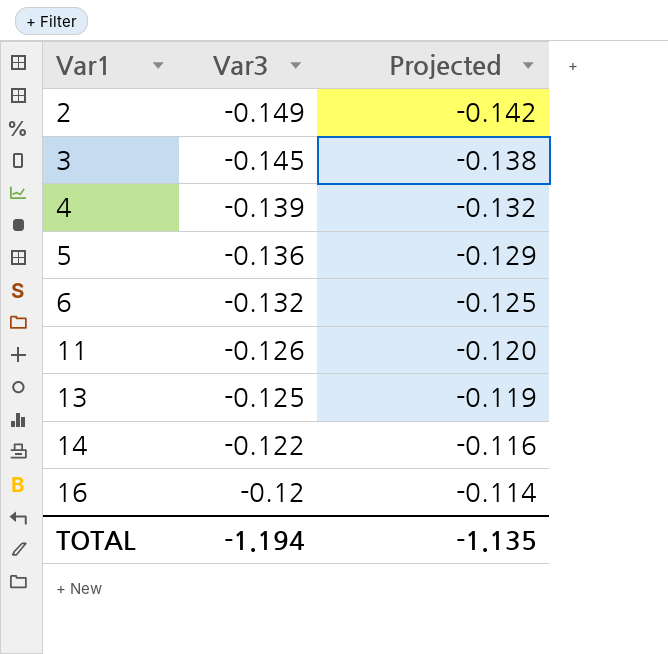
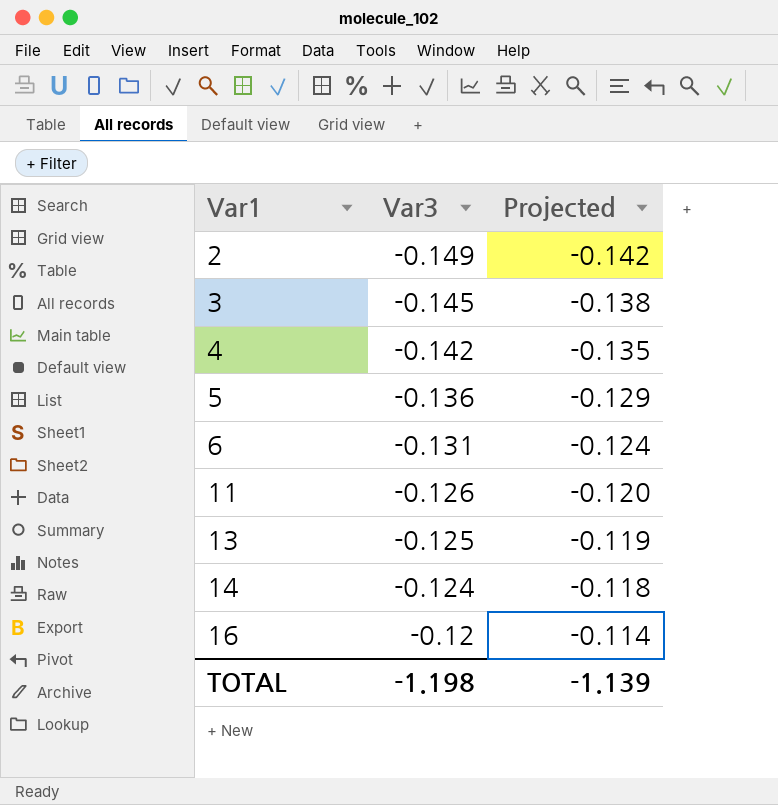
4 | Var3: -0.139 -> -0.142
4 | Projected: -0.132 -> -0.135
6 | Var3: -0.132 -> -0.131
6 | Projected: -0.125 -> -0.124
14 | Var3: -0.122 -> -0.124
14 | Projected: -0.116 -> -0.118
TOTAL | Var3: -1.194 -> -1.198
TOTAL | Projected: -1.135 -> -1.139

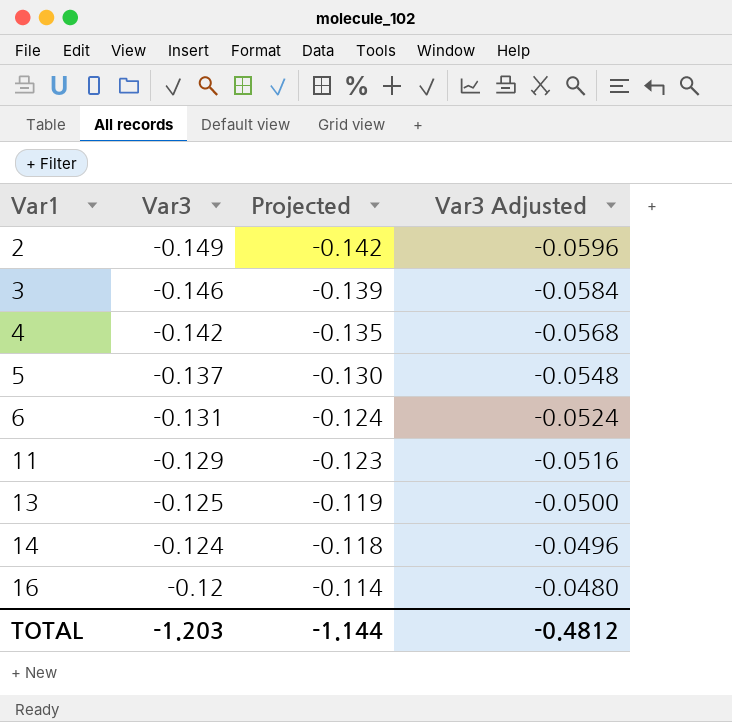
column Var3 Adjusted | formula: none -> [Var3] * 0.4
3 | Var3: -0.145 -> -0.146
3 | Projected: -0.138 -> -0.139
5 | Var3: -0.136 -> -0.137
5 | Projected: -0.129 -> -0.130
11 | Var3: -0.126 -> -0.129
11 | Projected: -0.120 -> -0.123
TOTAL | Var3: -1.198 -> -1.203
TOTAL | Projected: -1.139 -> -1.144

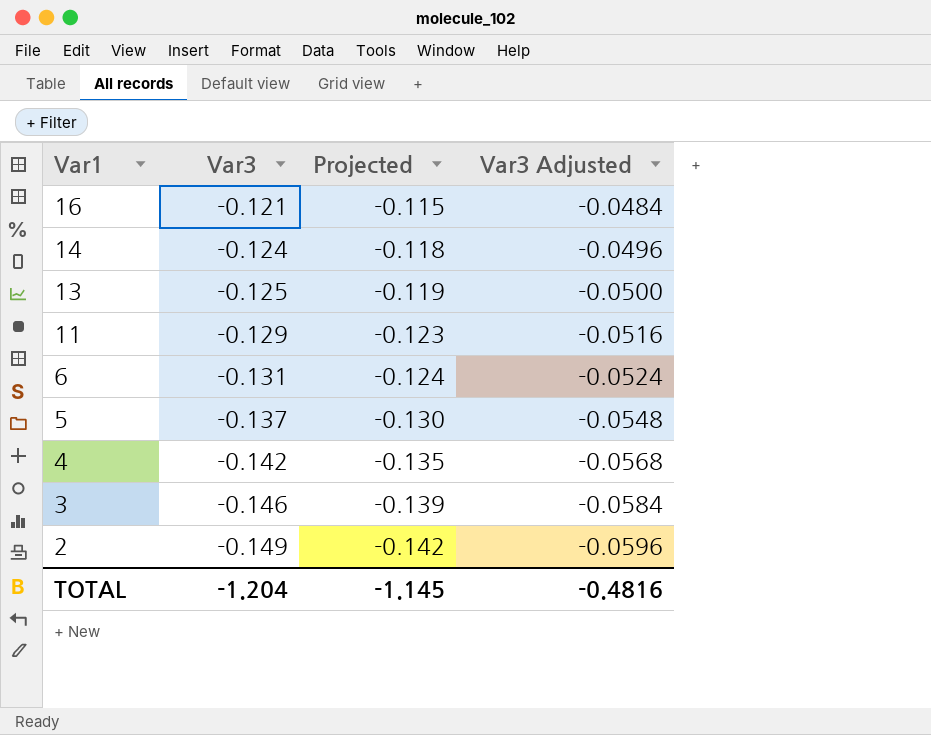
row order: Var1 ascending -> Var1 descending
16 | Var3: -0.12 -> -0.121
16 | Projected: -0.114 -> -0.115
16 | Var3 Adjusted: -0.0480 -> -0.0484
TOTAL | Var3: -1.203 -> -1.204
TOTAL | Projected: -1.144 -> -1.145
TOTAL | Var3 Adjusted: -0.4812 -> -0.4816

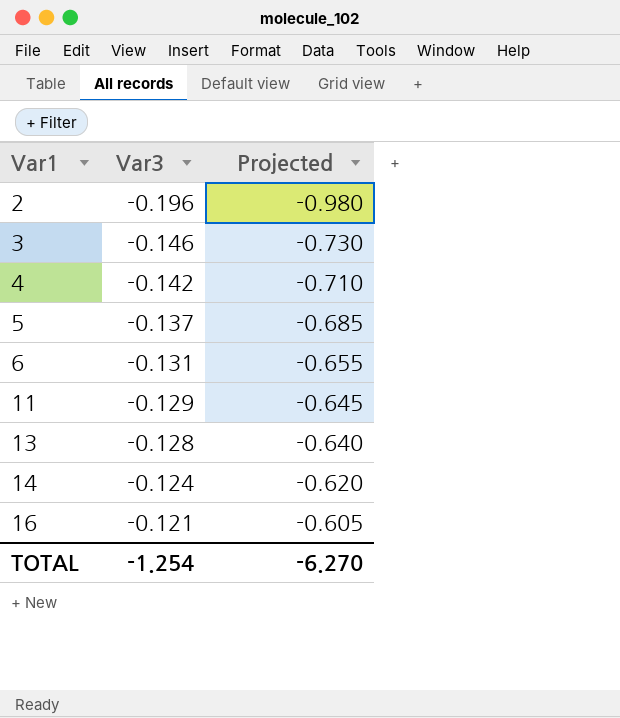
row order: Var1 descending -> Var1 ascending
column Var3 Adjusted | formula: [Var3] * 0.4 -> none
column Projected | formula: [Var3] * 0.95 -> [Var3] * 5
2 | Var3: -0.149 -> -0.196
13 | Var3: -0.125 -> -0.128
TOTAL | Var3: -1.204 -> -1.254
TOTAL | Projected: -1.145 -> -6.270

